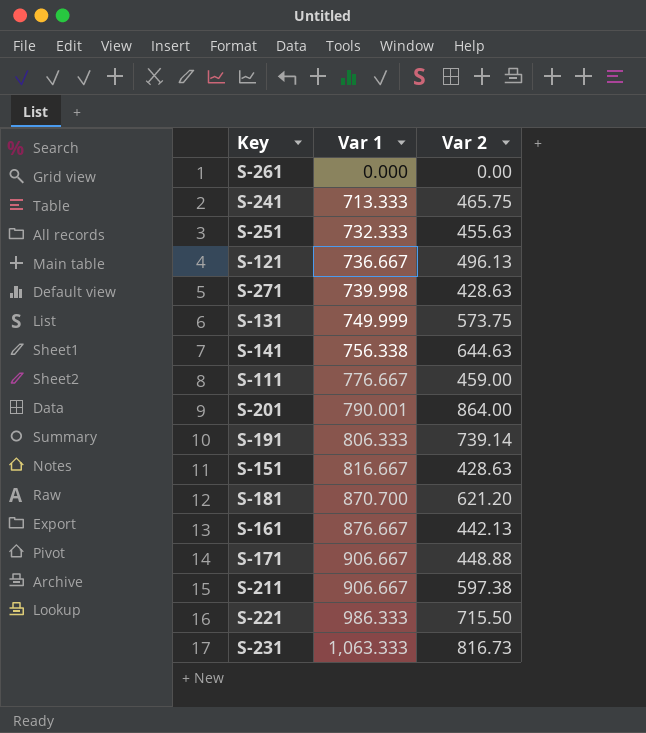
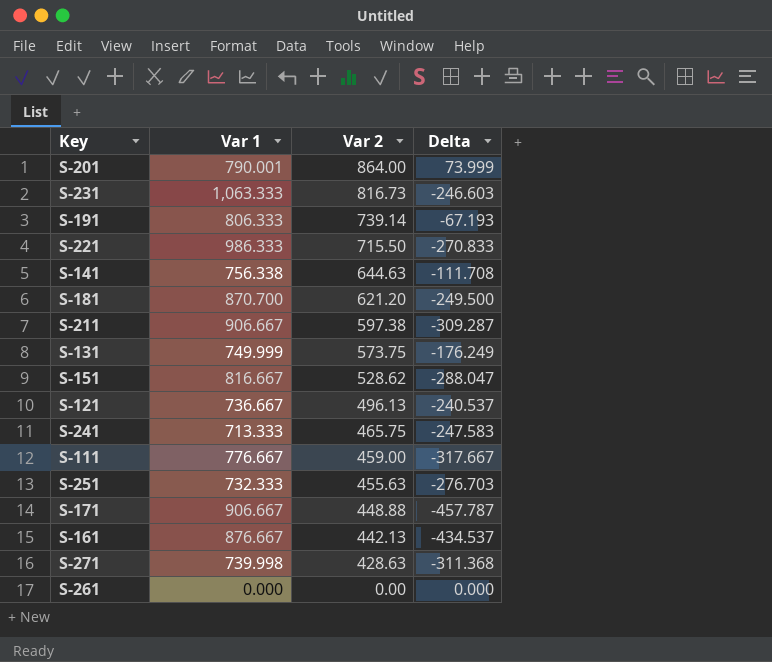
row order: Var 1 ascending -> Var 2 descending
column Delta | formula: none -> [Var 2] - [Var 1]
S-151 | Var 2: 428.63 -> 528.62

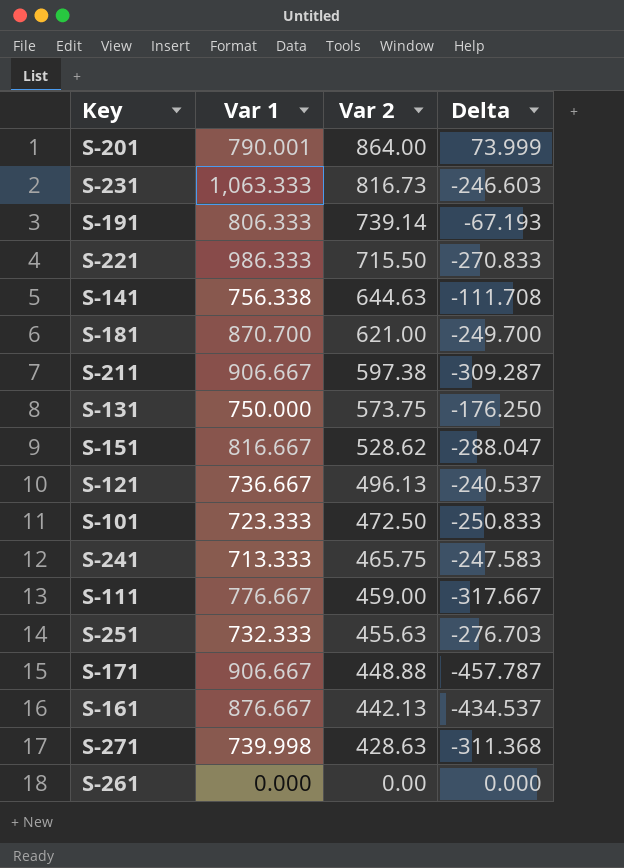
S-181 | Var 2: 621.20 -> 621.00
S-181 | Delta: -249.500 -> -249.700
S-131 | Var 1: 749.999 -> 750.000
S-131 | Delta: -176.249 -> -176.250
row S-101: none -> 723.333 | 472.50 | -250.833

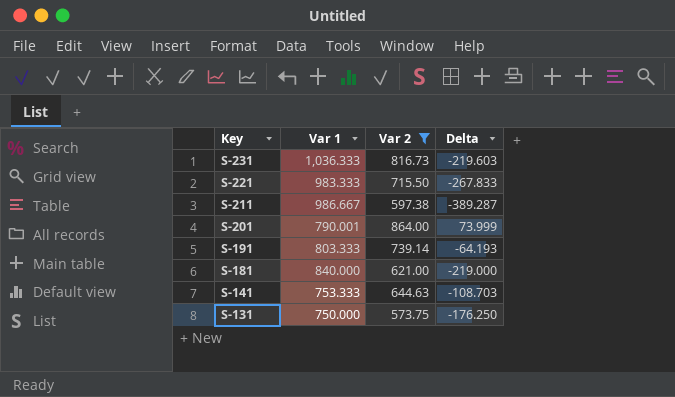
filter: none -> Var 2 >= 573.75
row order: Var 2 descending -> Key descending
S-231 | Var 1: 1,063.333 -> 1,036.333
S-231 | Delta: -246.603 -> -219.603
S-221 | Var 1: 986.333 -> 983.333
S-221 | Delta: -270.833 -> -267.833
S-211 | Var 1: 906.667 -> 986.667
S-211 | Delta: -309.287 -> -389.287
S-191 | Var 1: 806.333 -> 803.333
S-191 | Delta: -67.193 -> -64.193
S-181 | Var 1: 870.700 -> 840.000
S-181 | Delta: -249.700 -> -219.000
S-141 | Var 1: 756.338 -> 753.333
S-141 | Delta: -111.708 -> -108.703

